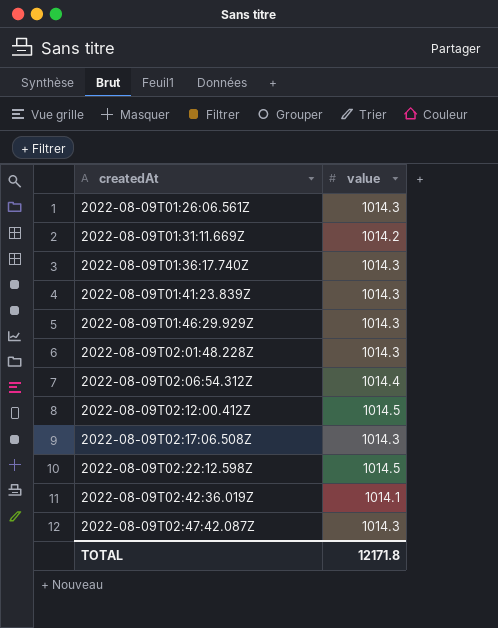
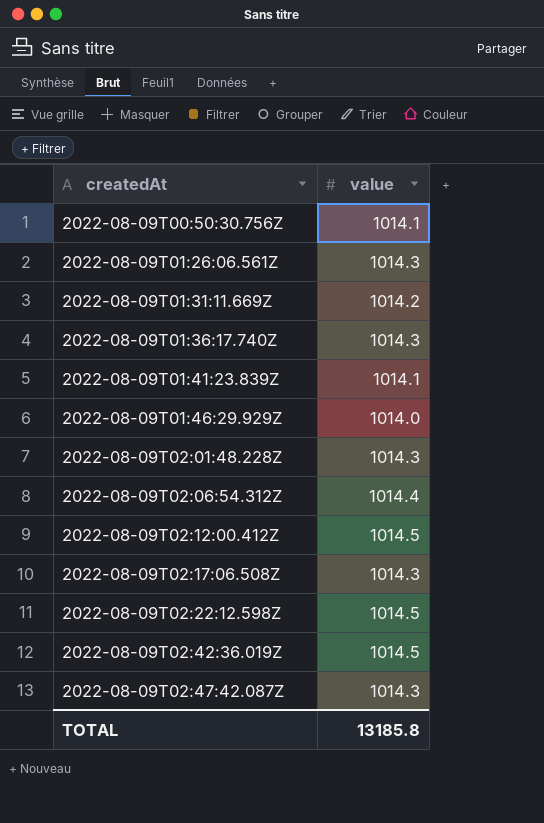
row 2022-08-09T00:50:30.756Z: none -> 1014.1
2022-08-09T01:41:23.839Z | value: 1014.3 -> 1014.1
2022-08-09T01:46:29.929Z | value: 1014.3 -> 1014.0
2022-08-09T02:42:36.019Z | value: 1014.1 -> 1014.5
TOTAL | value: 12171.8 -> 13185.8

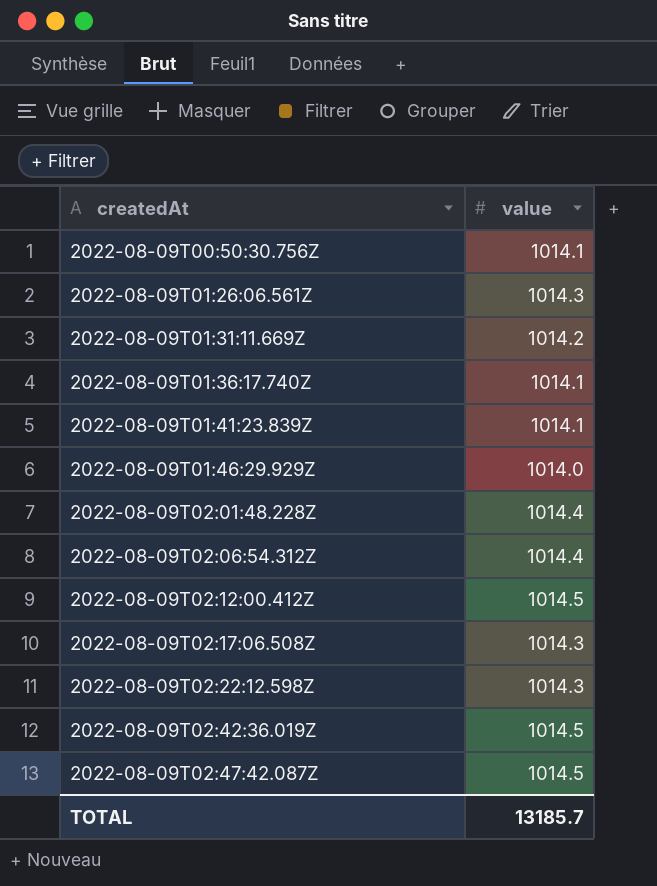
2022-08-09T01:36:17.740Z | value: 1014.3 -> 1014.1
2022-08-09T02:01:48.228Z | value: 1014.3 -> 1014.4
2022-08-09T02:22:12.598Z | value: 1014.5 -> 1014.3
2022-08-09T02:47:42.087Z | value: 1014.3 -> 1014.5
TOTAL | value: 13185.8 -> 13185.7

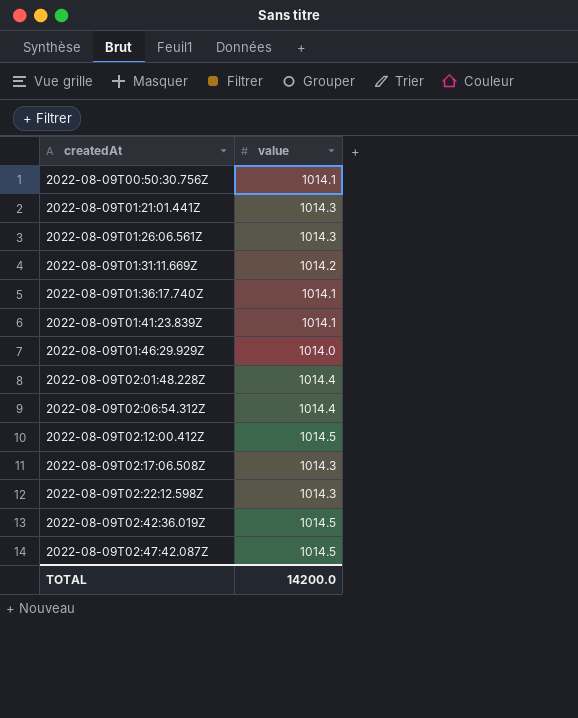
row 2022-08-09T01:21:01.441Z: none -> 1014.3
TOTAL | value: 13185.7 -> 14200.0

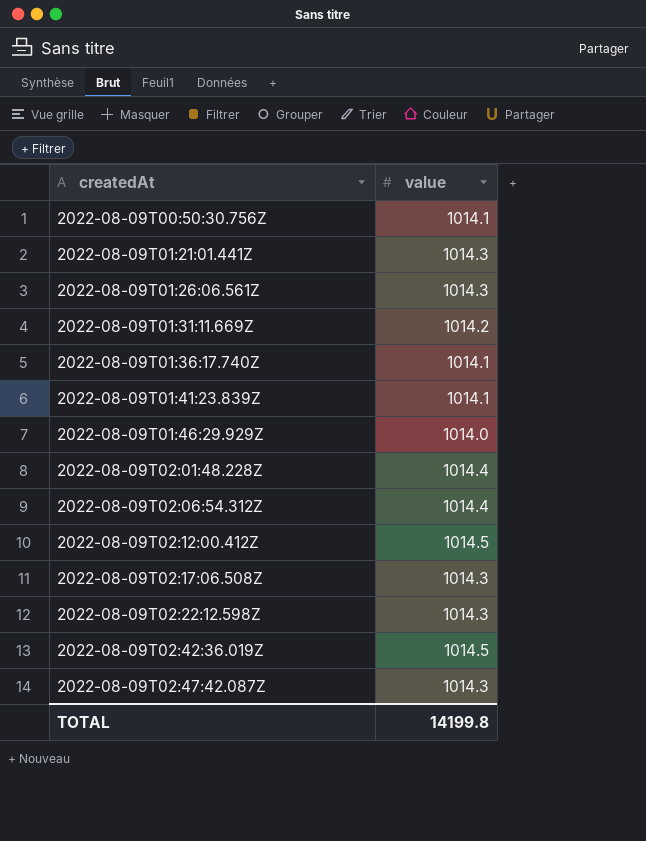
2022-08-09T02:47:42.087Z | value: 1014.5 -> 1014.3
TOTAL | value: 14200.0 -> 14199.8

